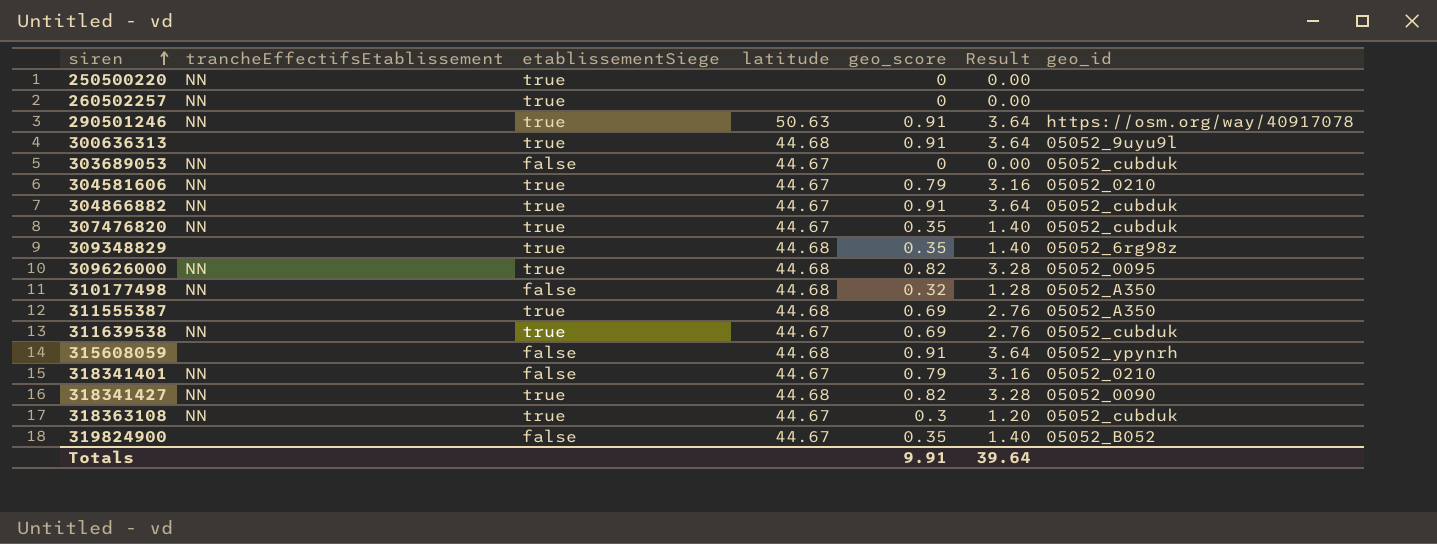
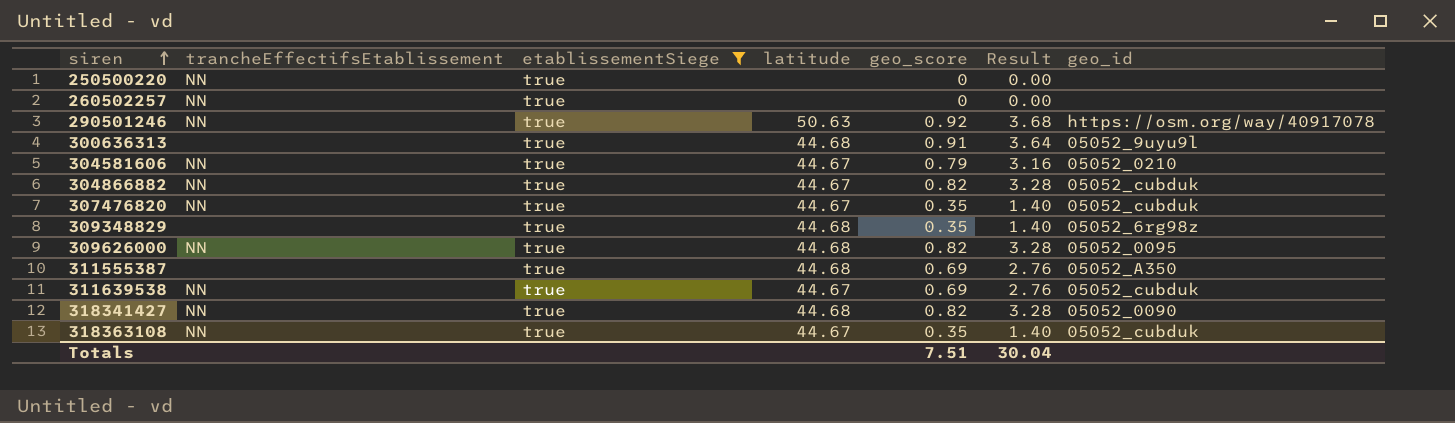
filter: none -> etablissementSiege = true
290501246 | geo_score: 0.91 -> 0.92
290501246 | Result: 3.64 -> 3.68
304866882 | geo_score: 0.91 -> 0.82
304866882 | Result: 3.64 -> 3.28
318363108 | geo_score: 0.3 -> 0.35
318363108 | Result: 1.20 -> 1.40
Totals | geo_score: 9.91 -> 7.51
Totals | Result: 39.64 -> 30.04

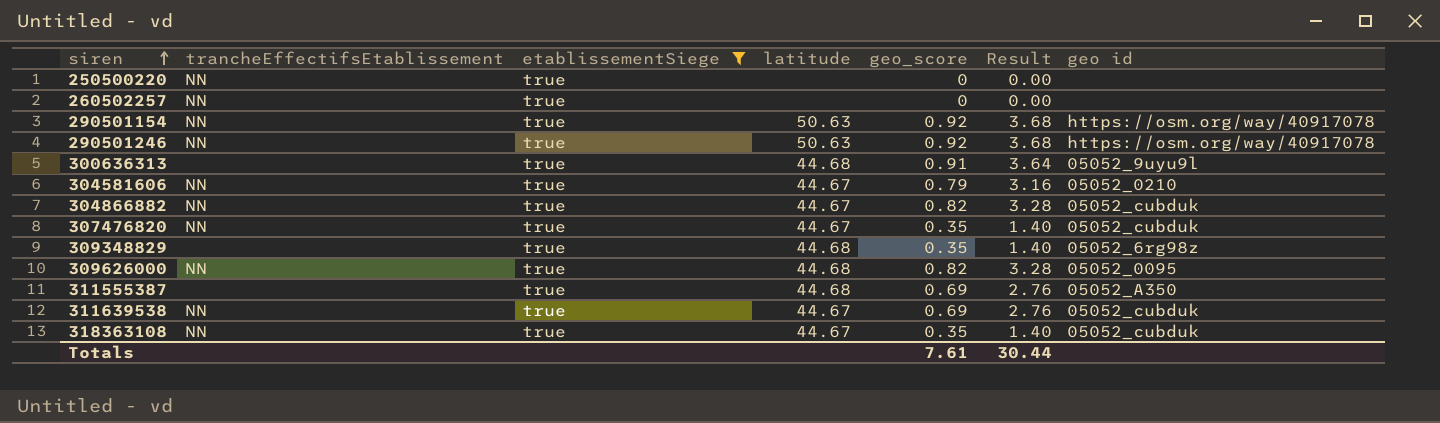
column name: geo_id -> geo id
row 318341427: NN | true | 44.68 | 0.82 | 3.28 | 05052_0090 -> none
row 290501154: none -> NN | true | 50.63 | 0.92 | 3.68 | https://osm.org/way/40917078
Totals | geo_score: 7.51 -> 7.61
Totals | Result: 30.04 -> 30.44

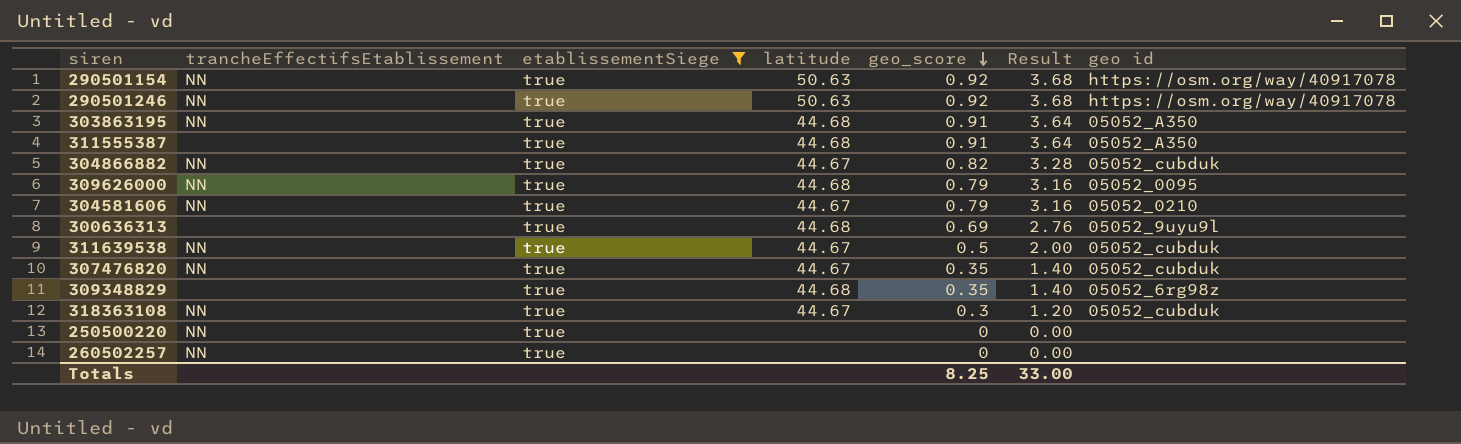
row order: siren ascending -> geo_score descending
row 303863195: none -> NN | true | 44.68 | 0.91 | 3.64 | 05052_A350
311555387 | geo_score: 0.69 -> 0.91
311555387 | Result: 2.76 -> 3.64
309626000 | geo_score: 0.82 -> 0.79
309626000 | Result: 3.28 -> 3.16
300636313 | geo_score: 0.91 -> 0.69
300636313 | Result: 3.64 -> 2.76
311639538 | geo_score: 0.69 -> 0.5
311639538 | Result: 2.76 -> 2.00
318363108 | geo_score: 0.35 -> 0.3
318363108 | Result: 1.40 -> 1.20
Totals | geo_score: 7.61 -> 8.25
Totals | Result: 30.44 -> 33.00

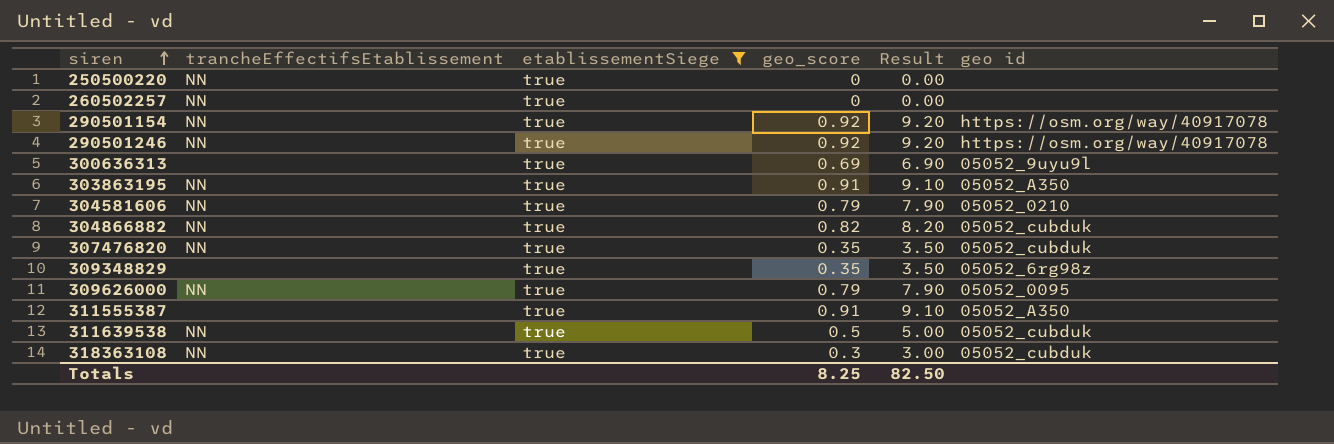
row order: geo_score descending -> siren ascending
column latitude | position: 4 -> none
column Result | formula: [geo_score] * 4 -> [geo_score] * 10
Totals | Result: 33.00 -> 82.50

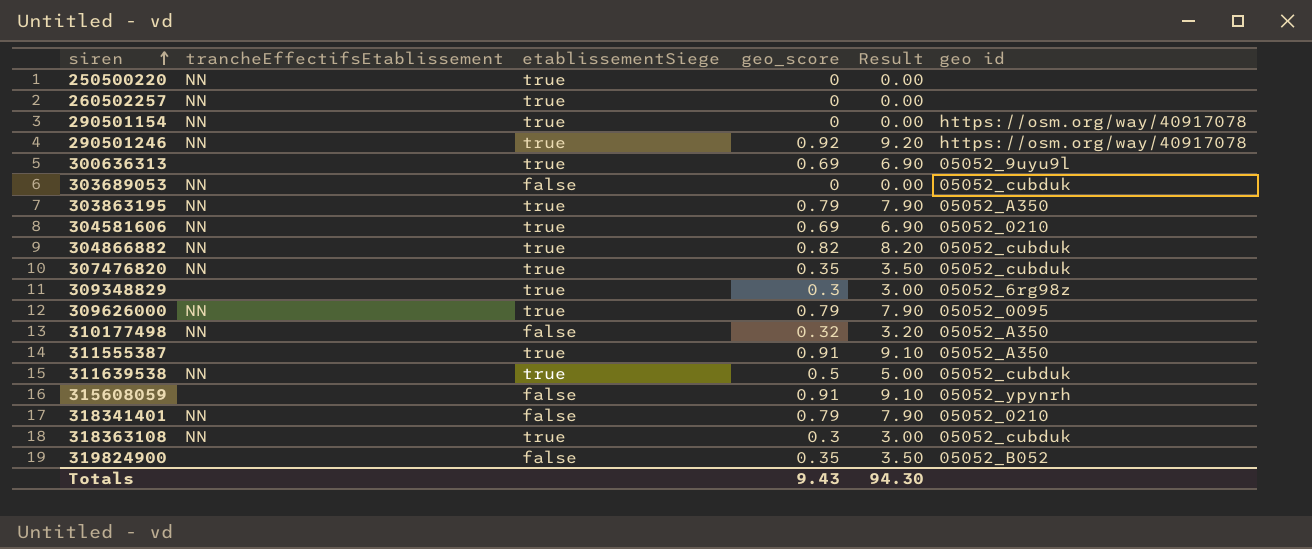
filter: etablissementSiege = true -> none
290501154 | geo_score: 0.92 -> 0
290501154 | Result: 9.20 -> 0.00
303863195 | geo_score: 0.91 -> 0.79
303863195 | Result: 9.10 -> 7.90
304581606 | geo_score: 0.79 -> 0.69
304581606 | Result: 7.90 -> 6.90
309348829 | geo_score: 0.35 -> 0.3
309348829 | Result: 3.50 -> 3.00
Totals | geo_score: 8.25 -> 9.43
Totals | Result: 82.50 -> 94.30

